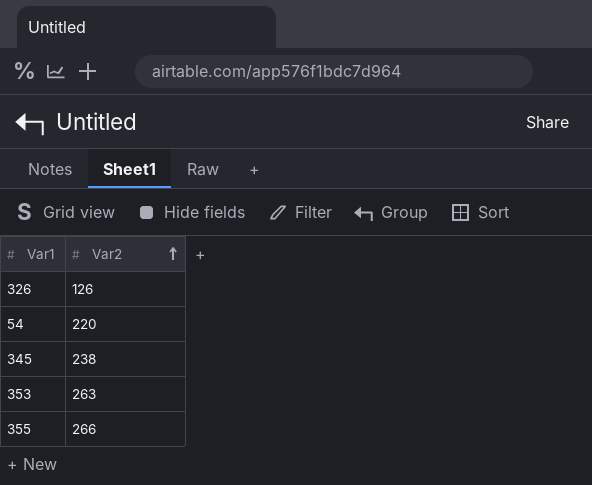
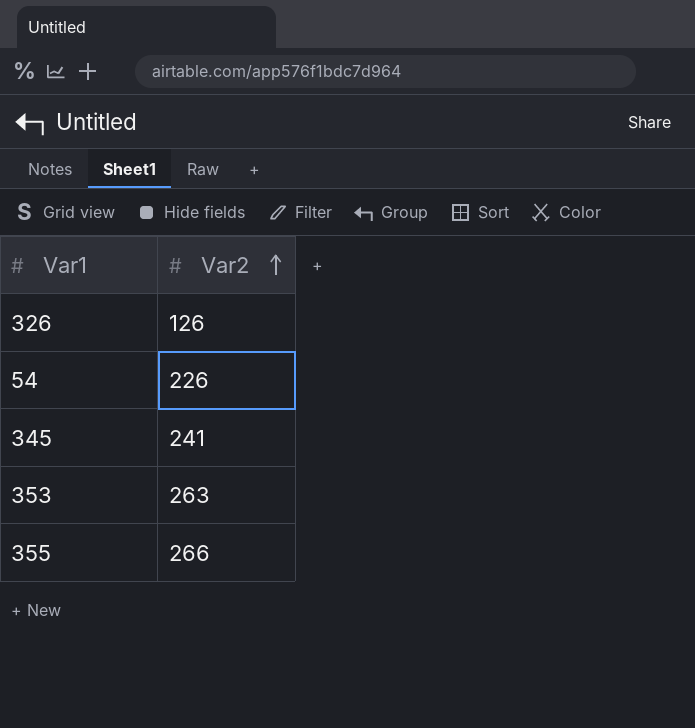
54 | Var2: 220 -> 226
345 | Var2: 238 -> 241

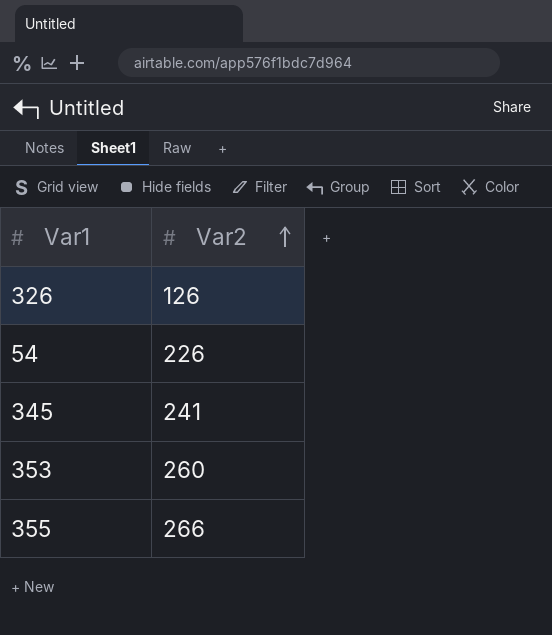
353 | Var2: 263 -> 260

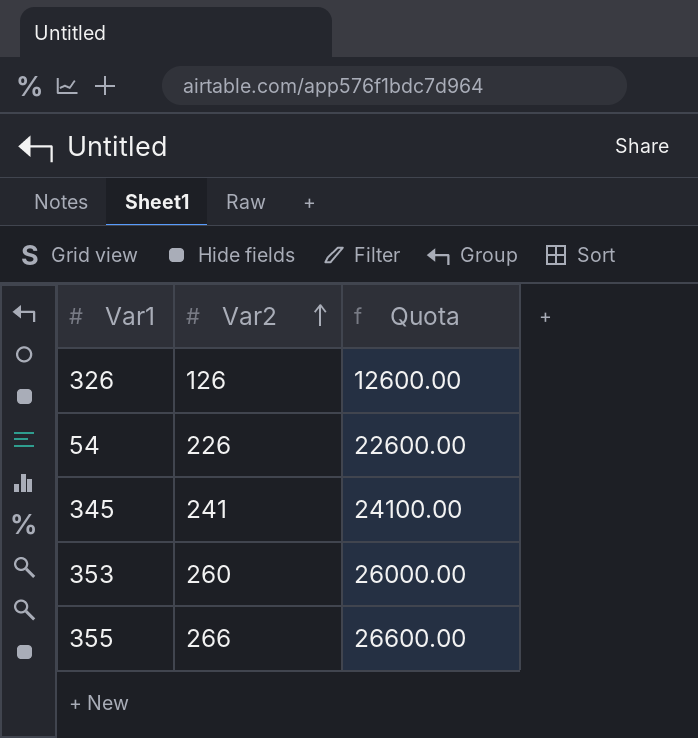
column Quota | formula: none -> [Var2] * 100

